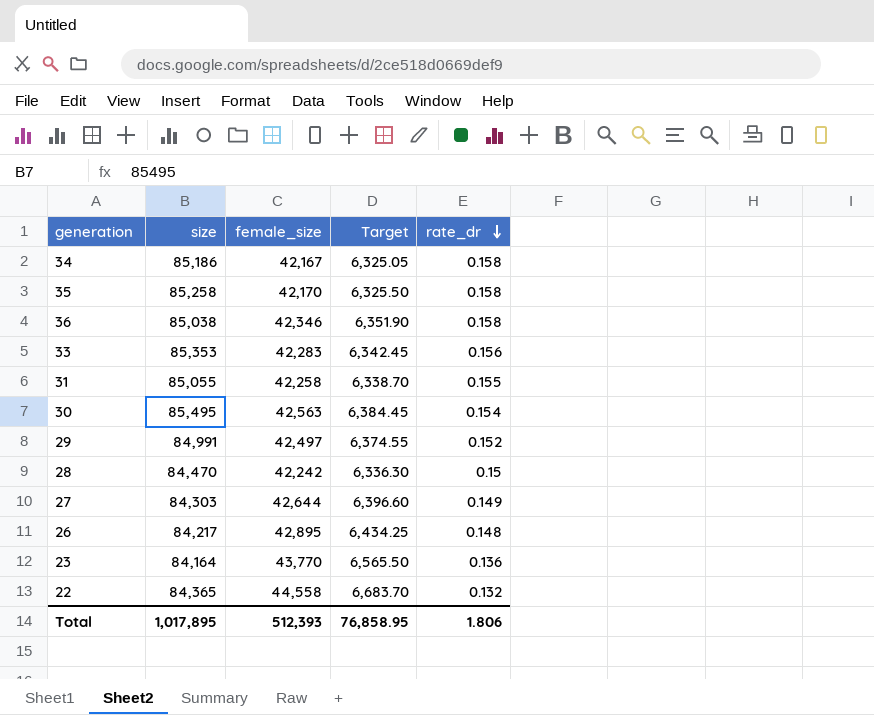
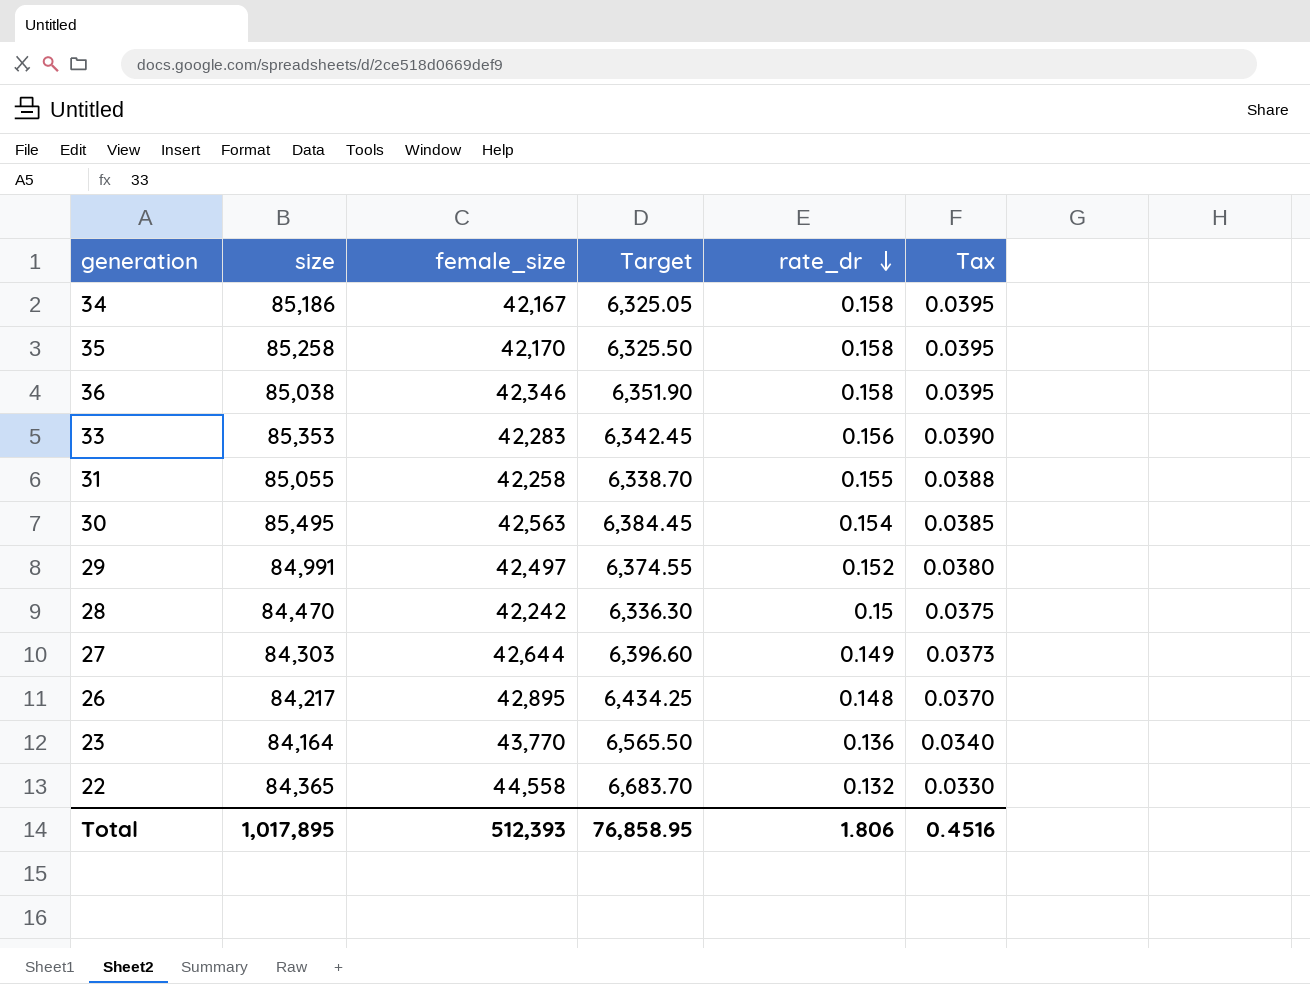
column Tax | formula: none -> [rate_dr] * 0.25

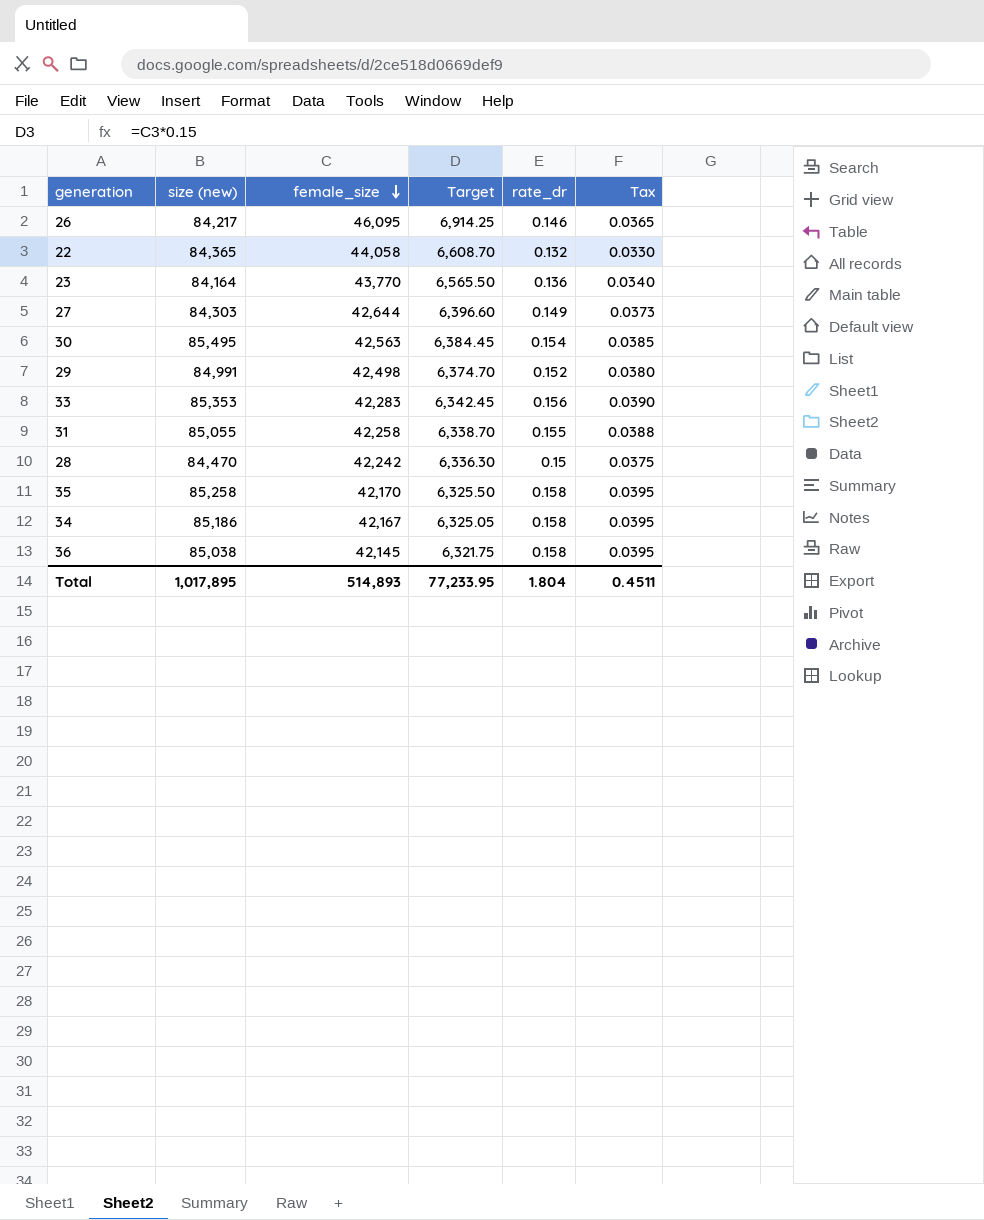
row order: rate_dr descending -> female_size descending
column name: size -> size (new)
26 | female_size: 42,895 -> 46,095
26 | Target: 6,434.25 -> 6,914.25
26 | rate_dr: 0.148 -> 0.146
26 | Tax: 0.0370 -> 0.0365
22 | female_size: 44,558 -> 44,058
22 | Target: 6,683.70 -> 6,608.70
29 | female_size: 42,497 -> 42,498
29 | Target: 6,374.55 -> 6,374.70
36 | female_size: 42,346 -> 42,145
36 | Target: 6,351.90 -> 6,321.75
Total | female_size: 512,393 -> 514,893
Total | Target: 76,858.95 -> 77,233.95
Total | rate_dr: 1.806 -> 1.804
Total | Tax: 0.4516 -> 0.4511

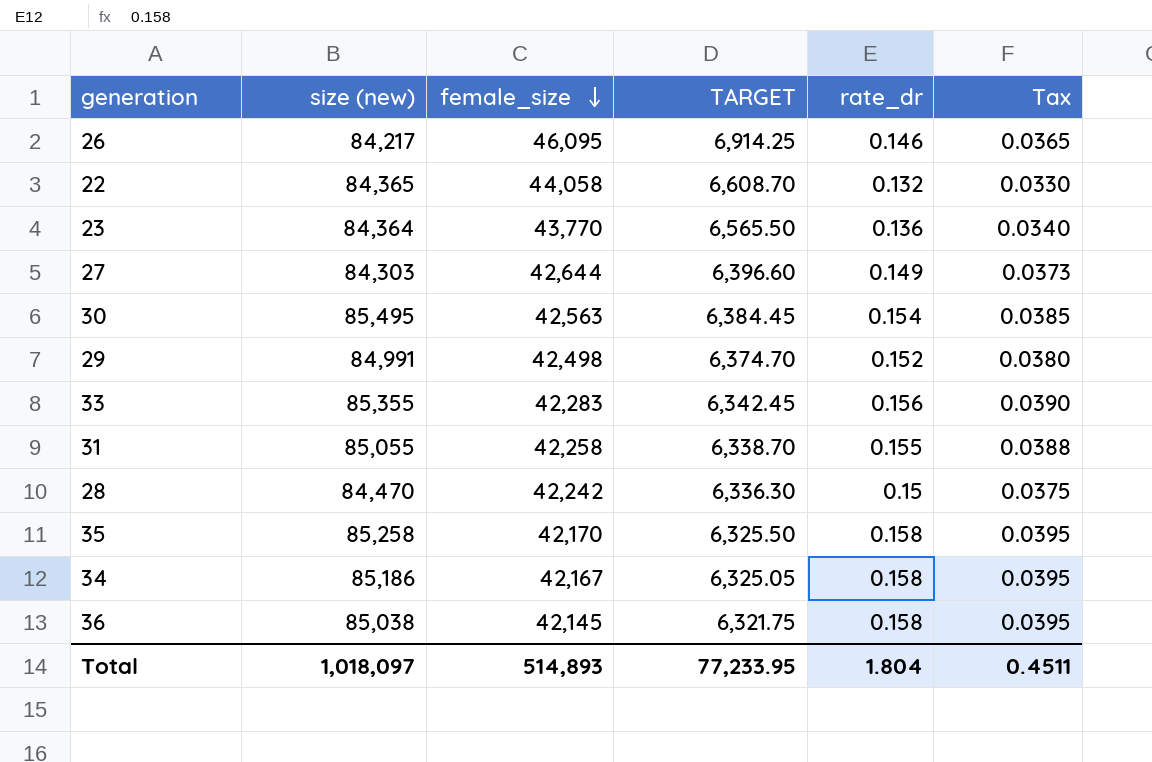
column name: Target -> TARGET
23 | size (new): 84,164 -> 84,364
33 | size (new): 85,353 -> 85,355
Total | size (new): 1,017,895 -> 1,018,097

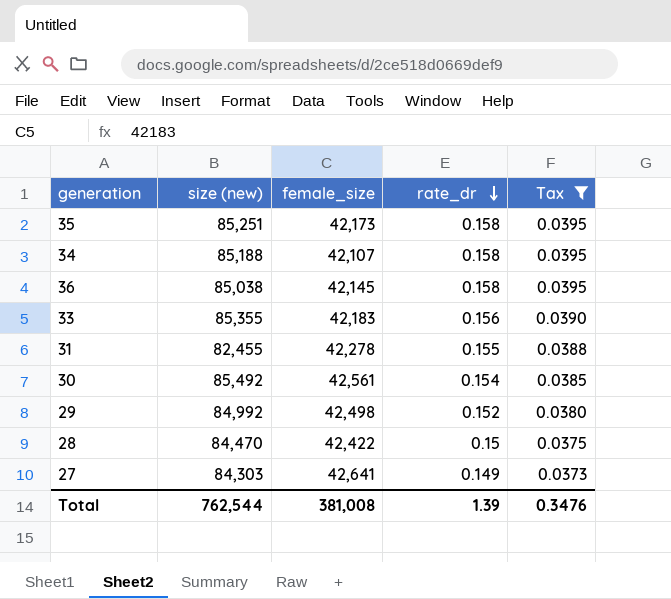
filter: none -> Tax >= 0.0373
row order: female_size descending -> rate_dr descending
column TARGET | formula: [female_size] * 0.15 -> none
35 | size (new): 85,258 -> 85,251
35 | female_size: 42,170 -> 42,173
34 | size (new): 85,186 -> 85,188
34 | female_size: 42,167 -> 42,107
33 | female_size: 42,283 -> 42,183
31 | size (new): 85,055 -> 82,455
31 | female_size: 42,258 -> 42,278
30 | size (new): 85,495 -> 85,492
30 | female_size: 42,563 -> 42,561
29 | size (new): 84,991 -> 84,992
28 | female_size: 42,242 -> 42,422
27 | female_size: 42,644 -> 42,641
Total | size (new): 1,018,097 -> 762,544
Total | female_size: 514,893 -> 381,008
Total | rate_dr: 1.804 -> 1.39
Total | Tax: 0.4511 -> 0.3476

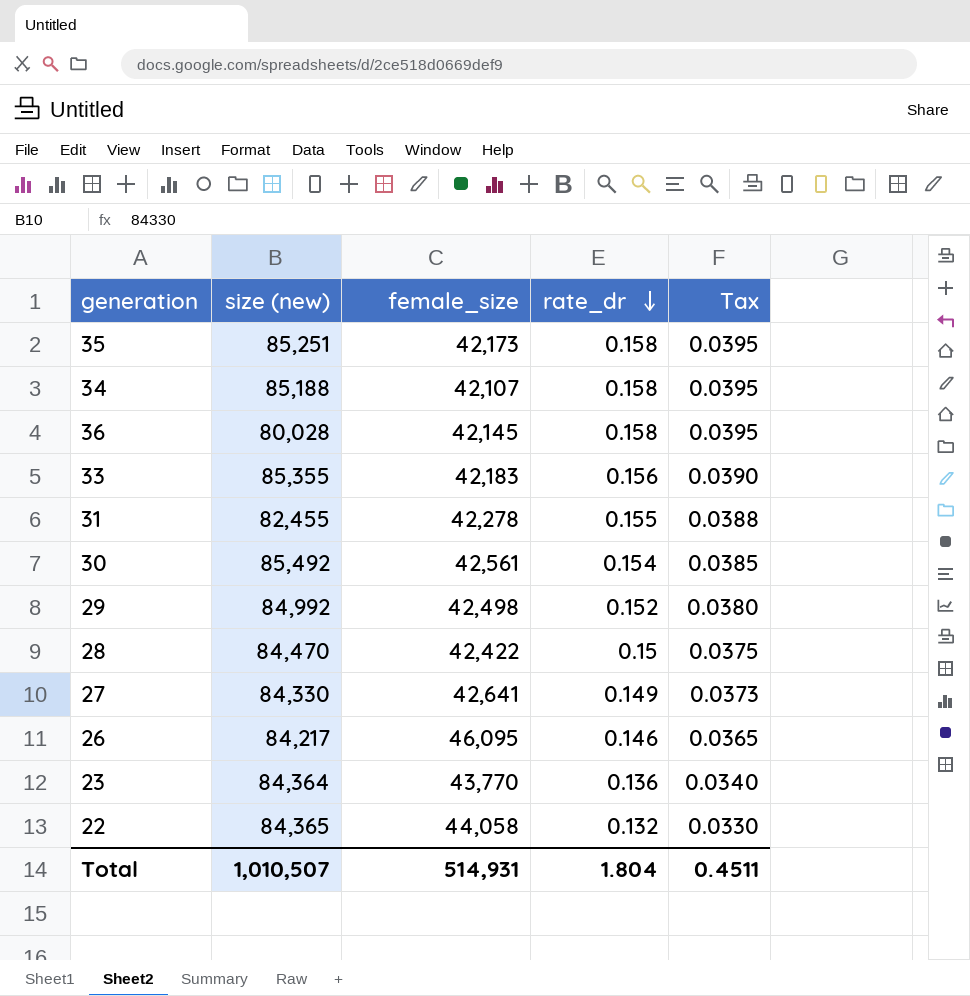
filter: Tax >= 0.0373 -> none
36 | size (new): 85,038 -> 80,028
27 | size (new): 84,303 -> 84,330
Total | size (new): 762,544 -> 1,010,507
Total | female_size: 381,008 -> 514,931
Total | rate_dr: 1.39 -> 1.804
Total | Tax: 0.3476 -> 0.4511

